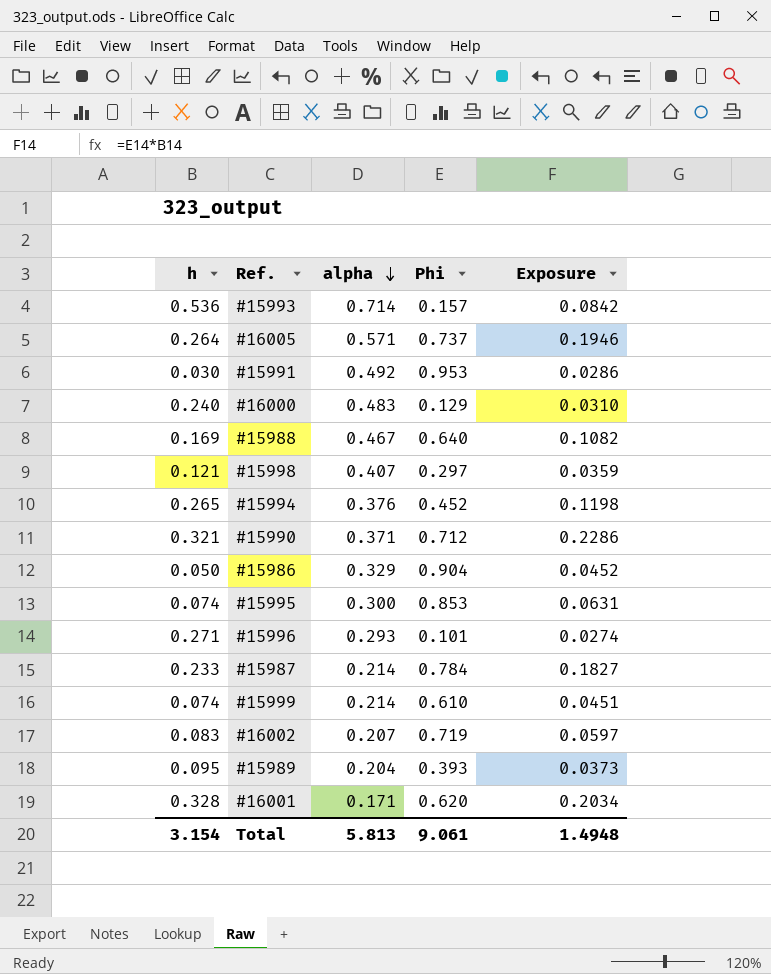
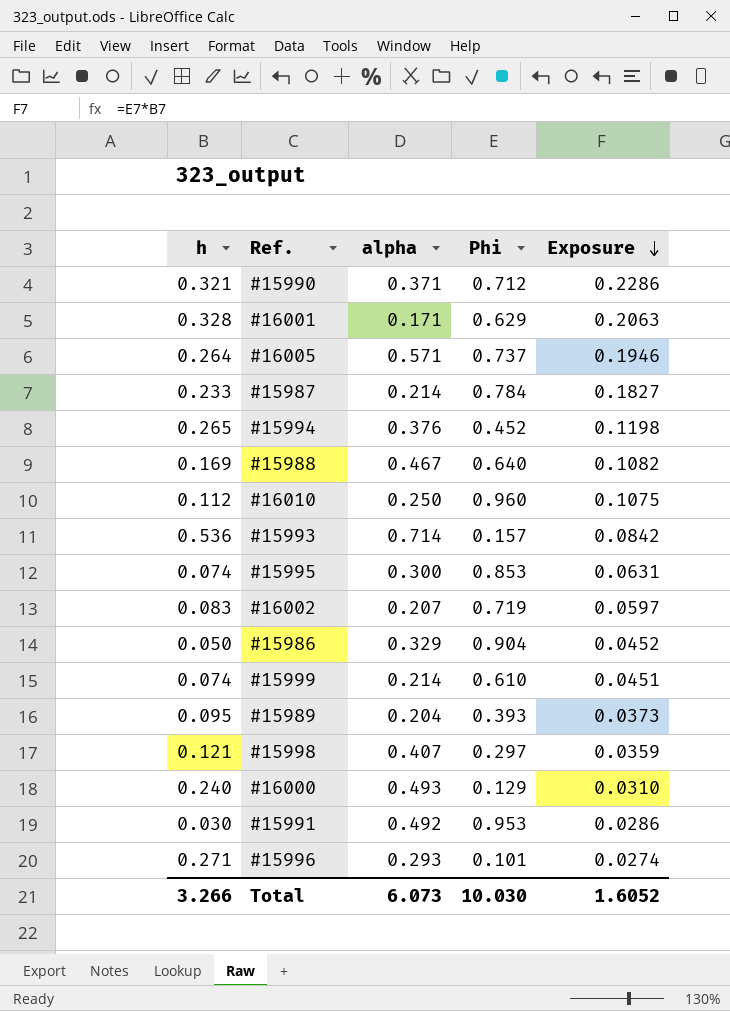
row order: alpha descending -> Exposure descending
#16001 | Phi: 0.620 -> 0.629
#16001 | Exposure: 0.2034 -> 0.2063
row #16010: none -> 0.112 | 0.250 | 0.960 | 0.1075
#16000 | alpha: 0.483 -> 0.493
Total | h: 3.154 -> 3.266
Total | alpha: 5.813 -> 6.073
Total | Phi: 9.061 -> 10.030
Total | Exposure: 1.4948 -> 1.6052

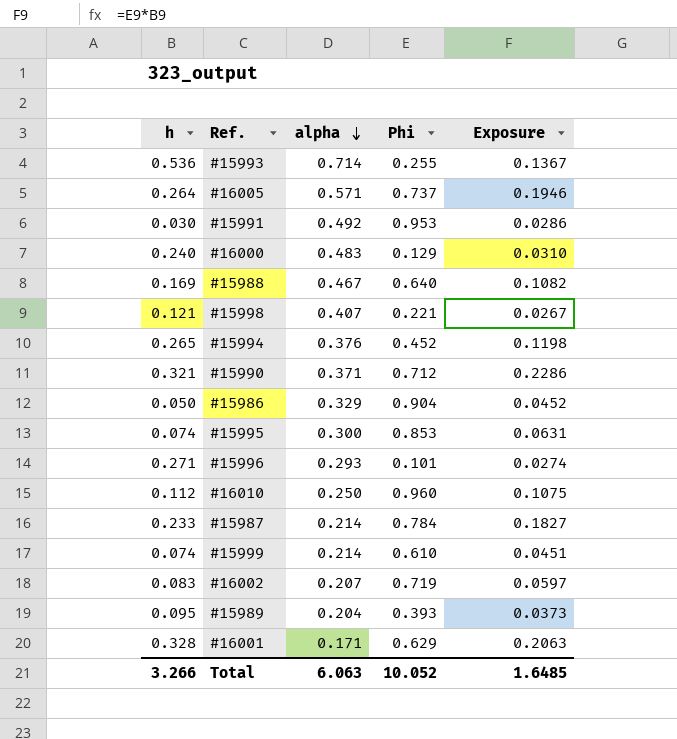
row order: Exposure descending -> alpha descending
#15993 | Phi: 0.157 -> 0.255
#15993 | Exposure: 0.0842 -> 0.1367
#16000 | alpha: 0.493 -> 0.483
#15998 | Phi: 0.297 -> 0.221
#15998 | Exposure: 0.0359 -> 0.0267
Total | alpha: 6.073 -> 6.063
Total | Phi: 10.030 -> 10.052
Total | Exposure: 1.6052 -> 1.6485

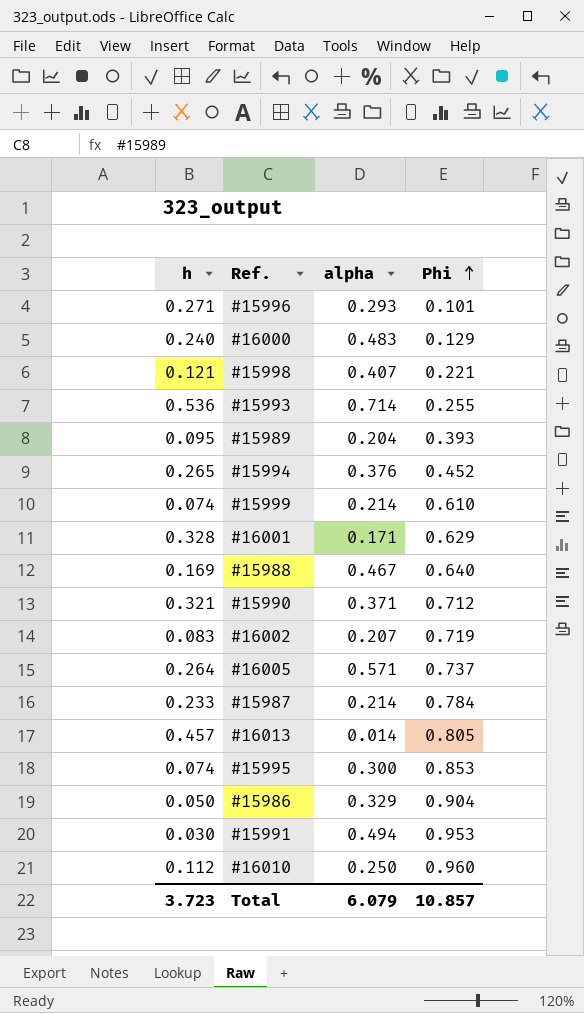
row order: alpha descending -> Phi ascending
column Exposure | formula: [h] * [Phi] -> none
row #16013: none -> 0.457 | 0.014 | 0.805
#15991 | alpha: 0.492 -> 0.494
Total | h: 3.266 -> 3.723
Total | alpha: 6.063 -> 6.079
Total | Phi: 10.052 -> 10.857

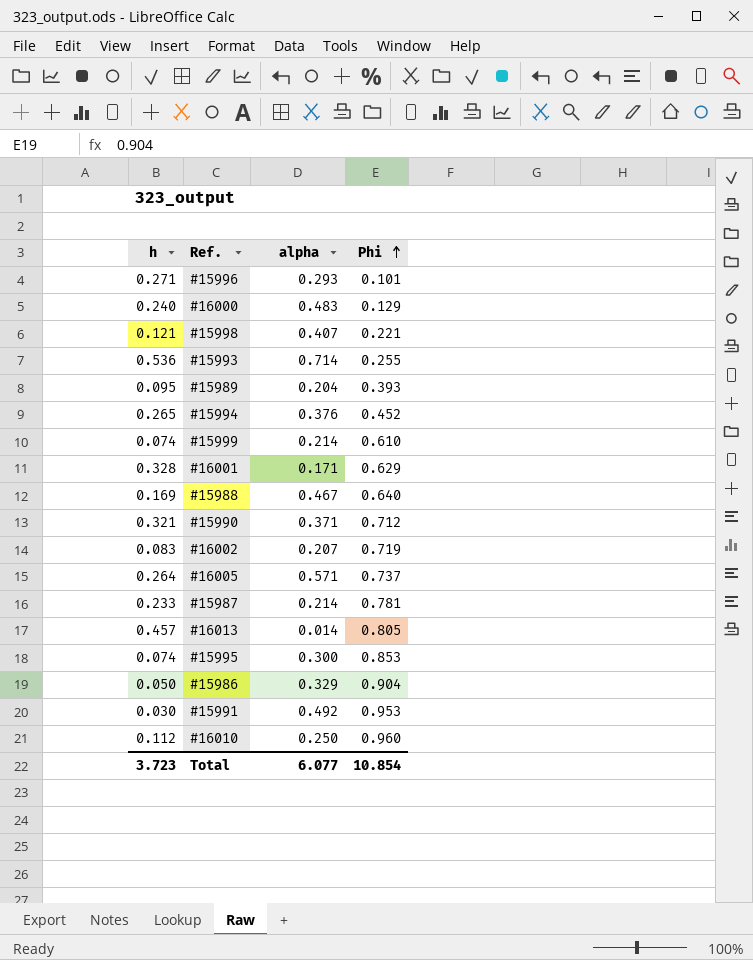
#15987 | Phi: 0.784 -> 0.781
#15991 | alpha: 0.494 -> 0.492
Total | alpha: 6.079 -> 6.077
Total | Phi: 10.857 -> 10.854

